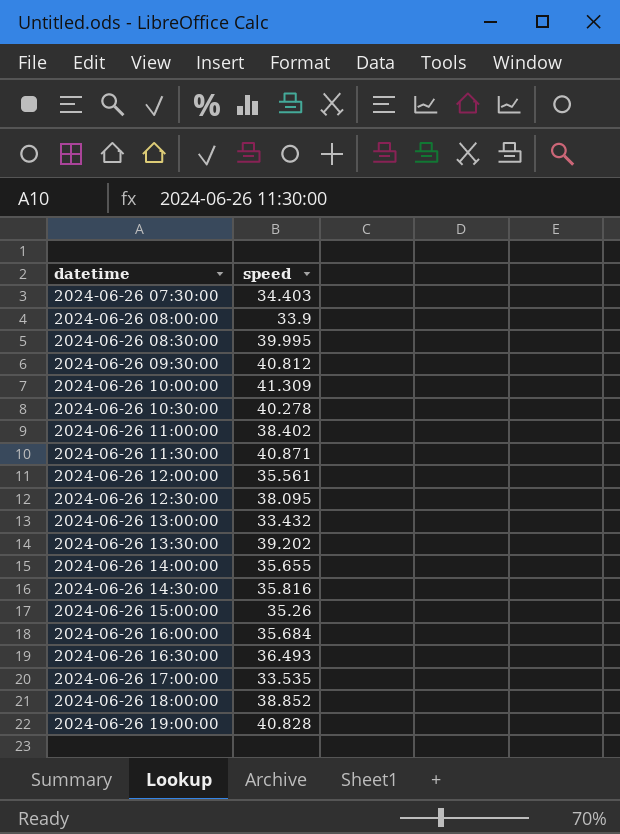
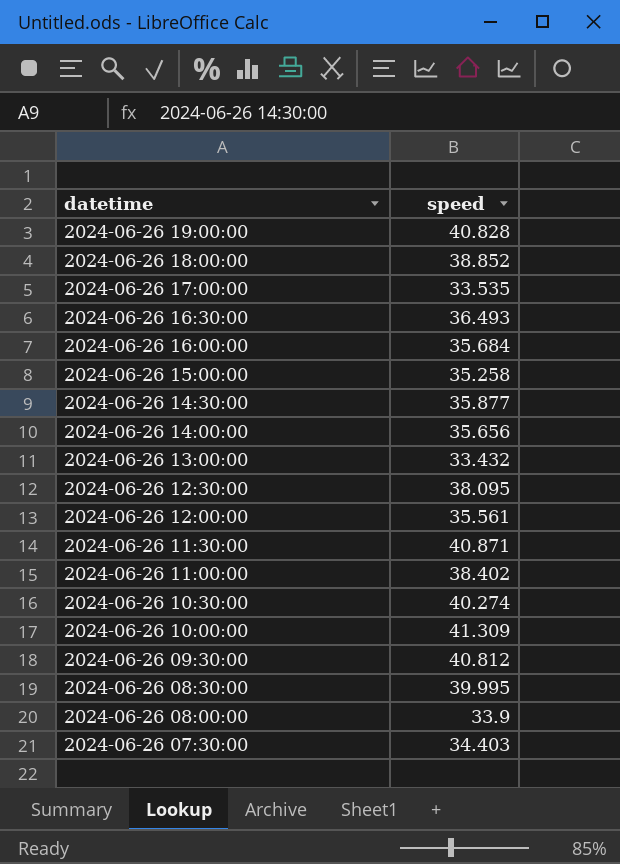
row order: datetime ascending -> datetime descending
row 2024-06-26 13:30:00: 39.202 -> none
2024-06-26 15:00:00 | speed: 35.26 -> 35.258
2024-06-26 14:30:00 | speed: 35.816 -> 35.877
2024-06-26 14:00:00 | speed: 35.655 -> 35.656
2024-06-26 10:30:00 | speed: 40.278 -> 40.274

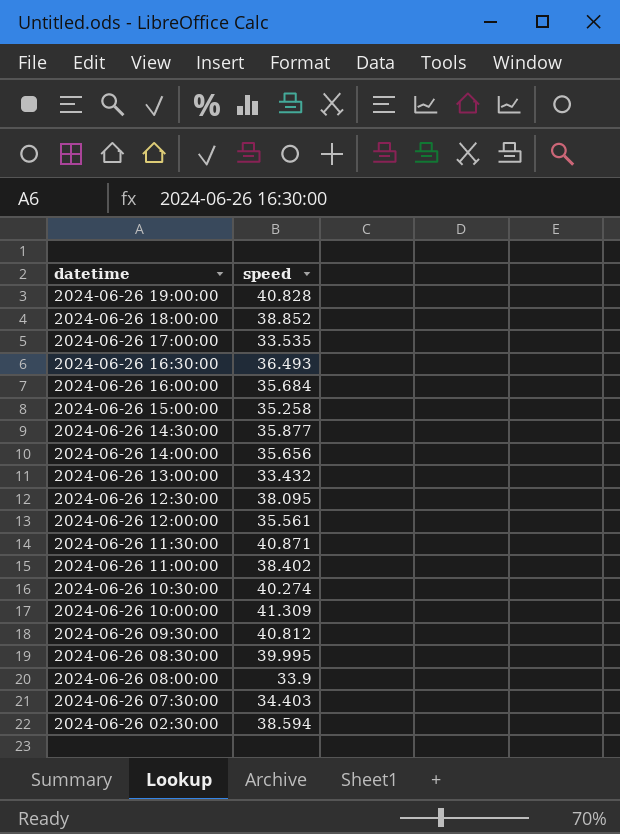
row 2024-06-26 02:30:00: none -> 38.594

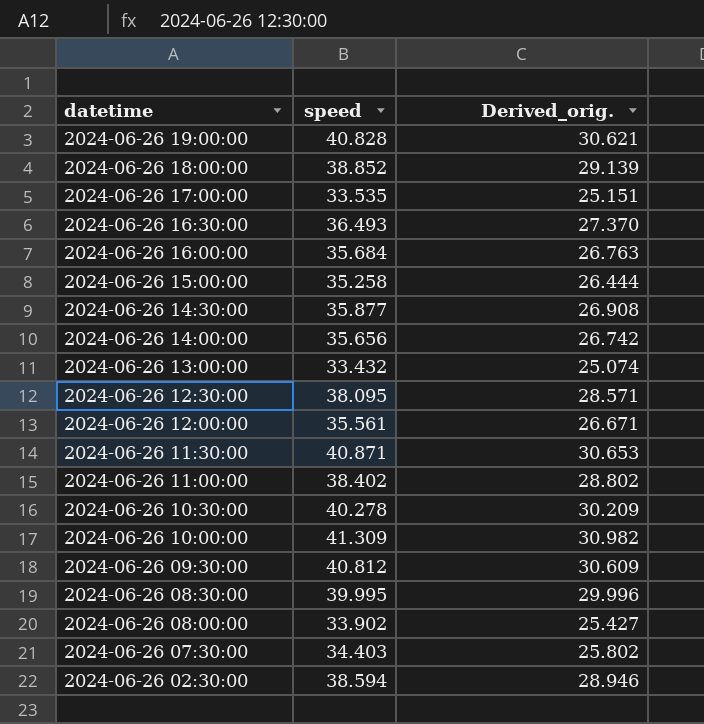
column Derived_orig. | formula: none -> [speed] * 0.75
2024-06-26 10:30:00 | speed: 40.274 -> 40.278
2024-06-26 08:00:00 | speed: 33.9 -> 33.902

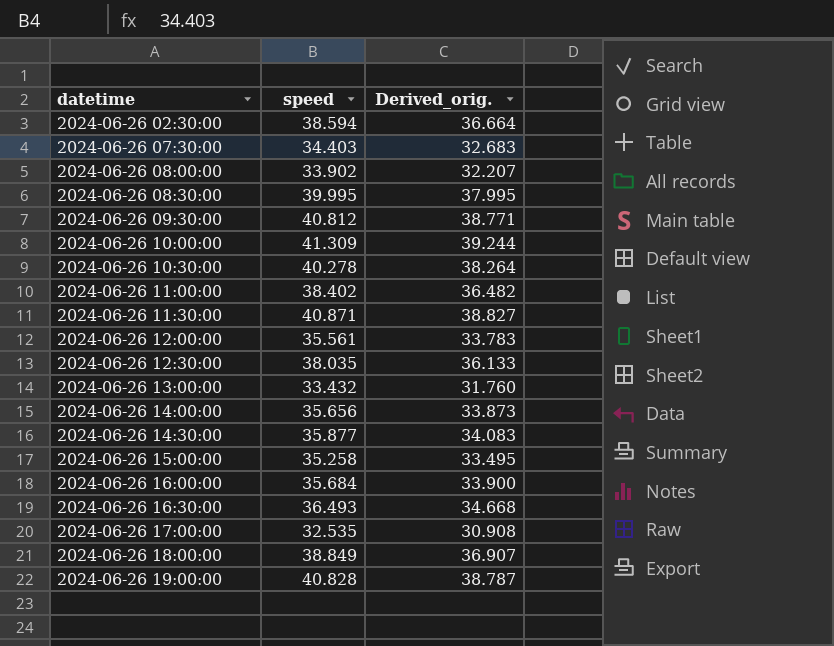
row order: datetime descending -> datetime ascending
column Derived_orig. | formula: [speed] * 0.75 -> [speed] * 0.95
2024-06-26 12:30:00 | speed: 38.095 -> 38.035
2024-06-26 17:00:00 | speed: 33.535 -> 32.535
2024-06-26 18:00:00 | speed: 38.852 -> 38.849

